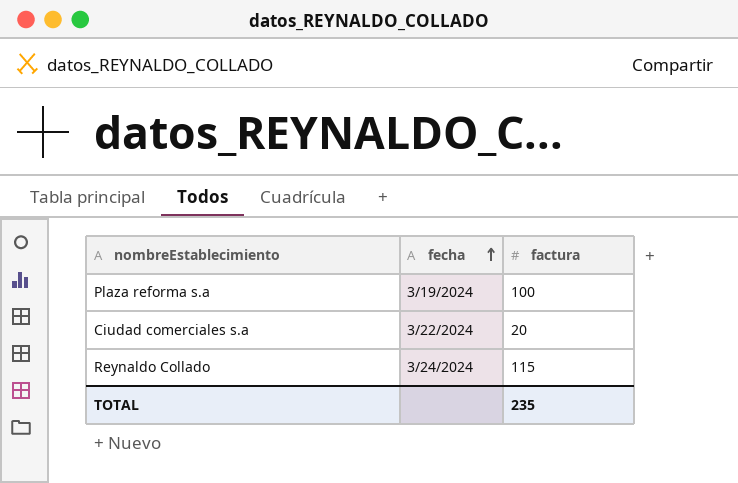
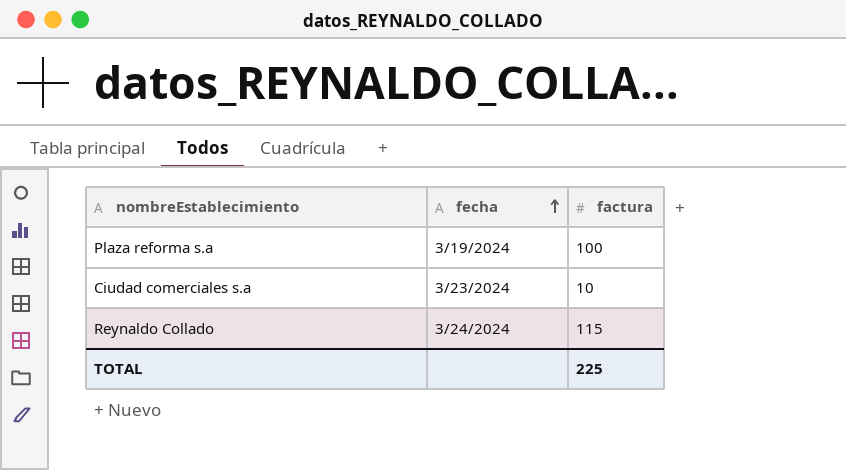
Ciudad comerciales s.a | fecha: 3/22/2024 -> 3/23/2024
Ciudad comerciales s.a | factura: 20 -> 10
TOTAL | factura: 235 -> 225

